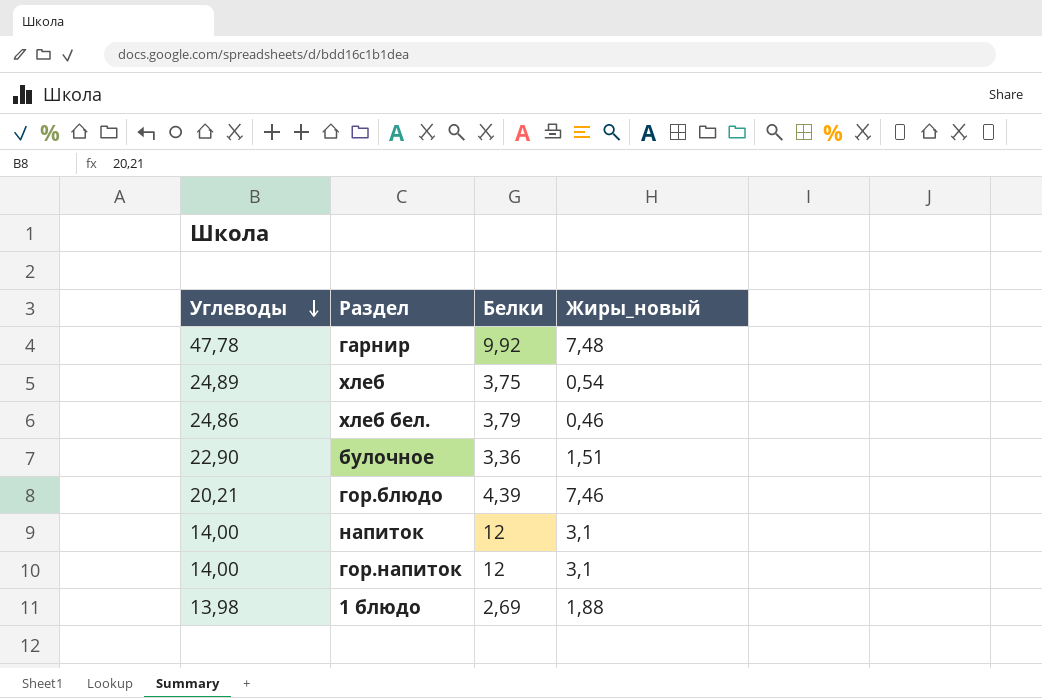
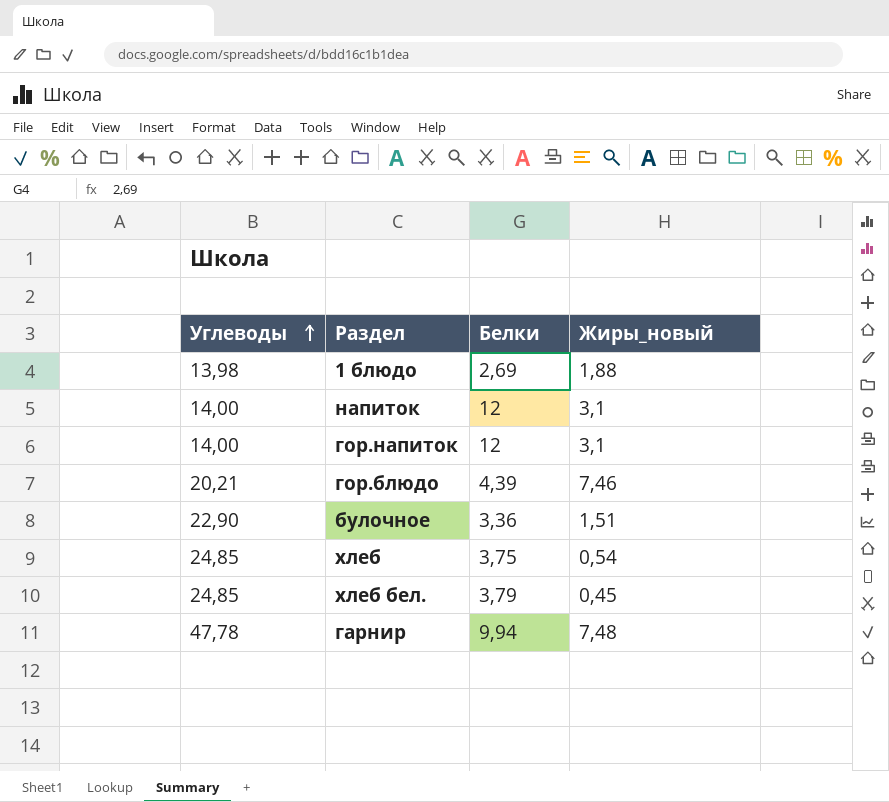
row order: Углеводы descending -> Углеводы ascending
хлеб | Углеводы: 24,89 -> 24,85
хлеб бел. | Углеводы: 24,86 -> 24,85
хлеб бел. | Жиры_новый: 0,46 -> 0,45
гарнир | Белки: 9,92 -> 9,94

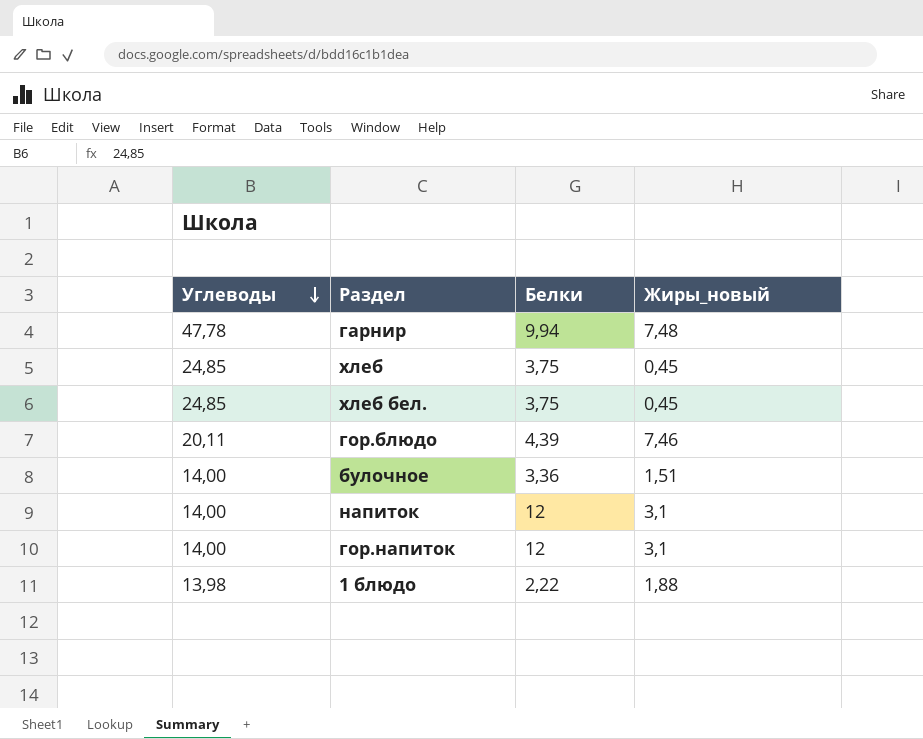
row order: Углеводы ascending -> Углеводы descending
хлеб | Жиры_новый: 0,54 -> 0,45
хлеб бел. | Белки: 3,79 -> 3,75
гор.блюдо | Углеводы: 20,21 -> 20,11
булочное | Углеводы: 22,90 -> 14,00
1 блюдо | Белки: 2,69 -> 2,22

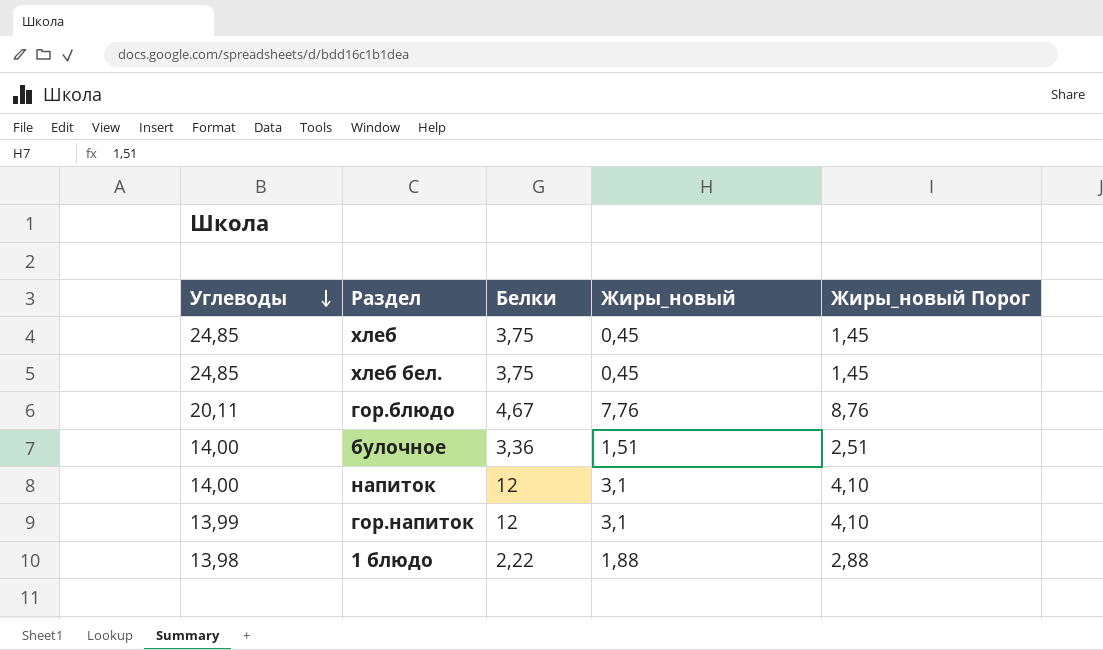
column Жиры_новый Порог | formula: none -> [Жиры_новый] + 1
row гарнир: 47,78 | 9,94 | 7,48 -> none
гор.блюдо | Белки: 4,39 -> 4,67
гор.блюдо | Жиры_новый: 7,46 -> 7,76
гор.напиток | Углеводы: 14,00 -> 13,99

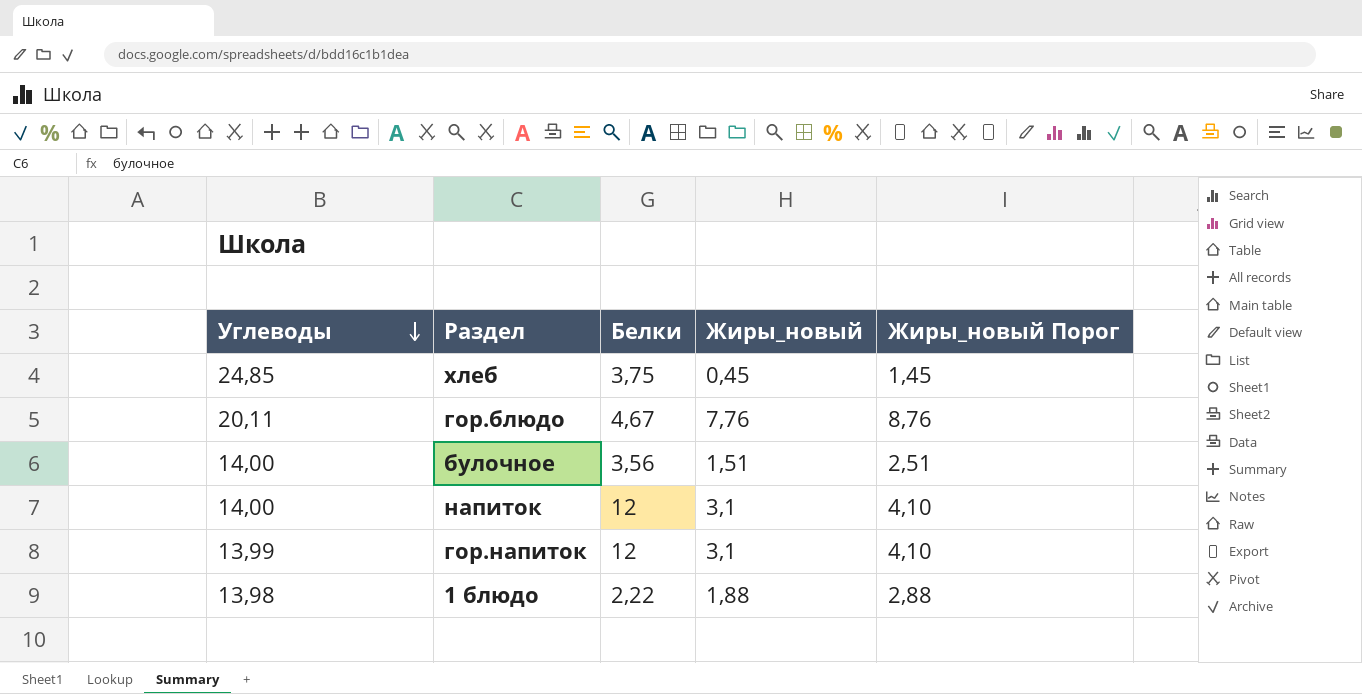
row хлеб бел.: 24,85 | 3,75 | 0,45 | 1,45 -> none
булочное | Белки: 3,36 -> 3,56

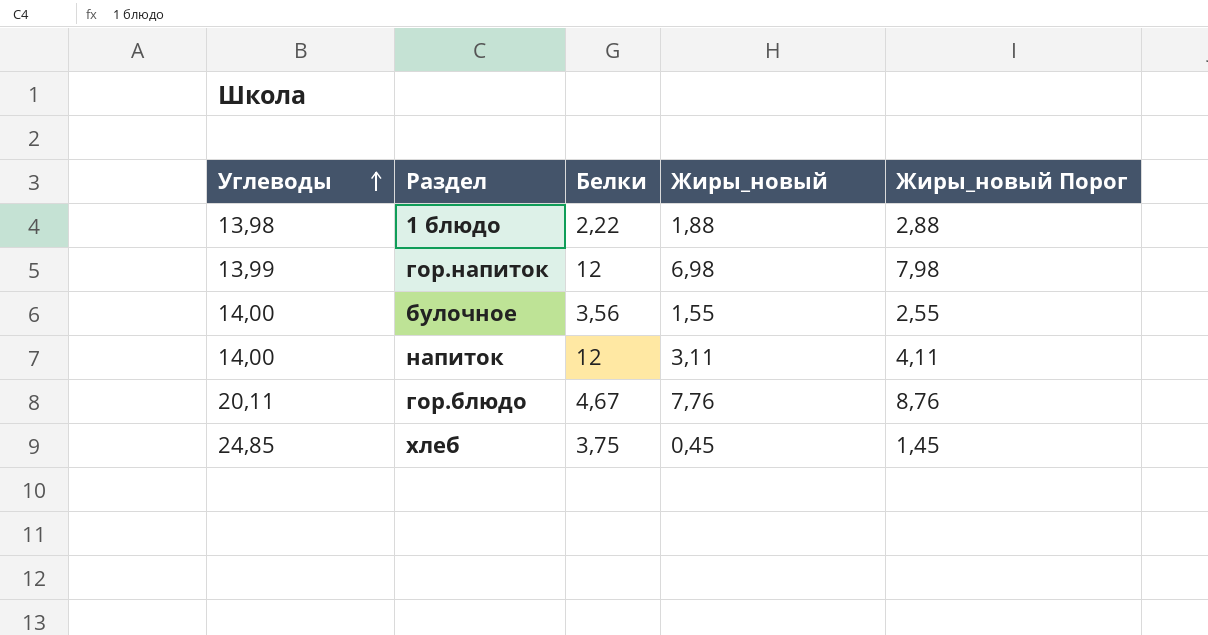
row order: Углеводы descending -> Углеводы ascending
гор.напиток | Жиры_новый: 3,1 -> 6,98
гор.напиток | Жиры_новый Порог: 4,10 -> 7,98
булочное | Жиры_новый: 1,51 -> 1,55
булочное | Жиры_новый Порог: 2,51 -> 2,55
напиток | Жиры_новый: 3,1 -> 3,11
напиток | Жиры_новый Порог: 4,10 -> 4,11

